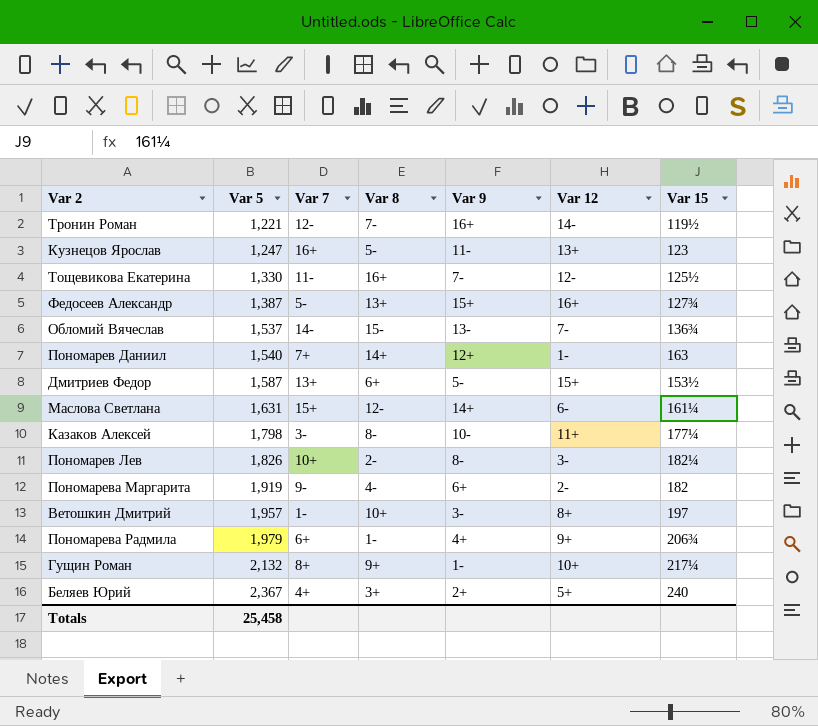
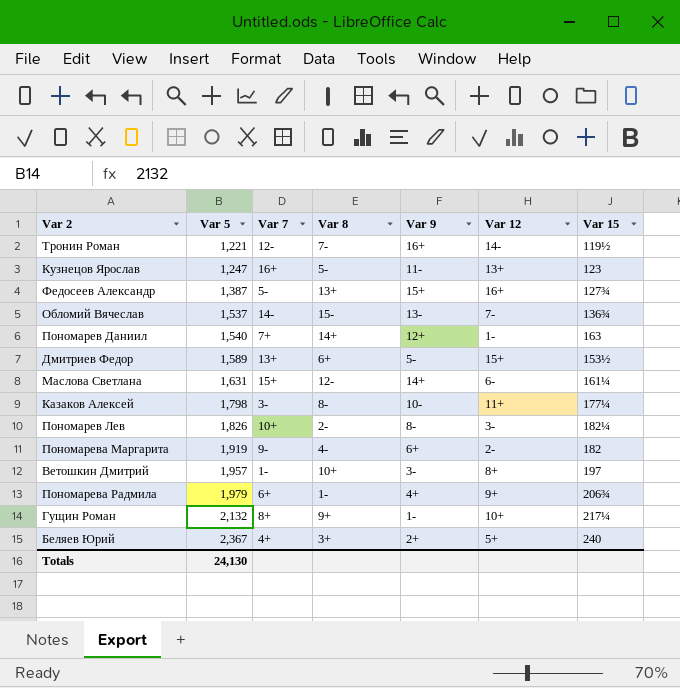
row Тощевикова Екатерина: 1,330 | 11- | 16+ | 7- | 12- | 125½ -> none
Дмитриев Федор | Var 5: 1,587 -> 1,589
Totals | Var 5: 25,458 -> 24,130

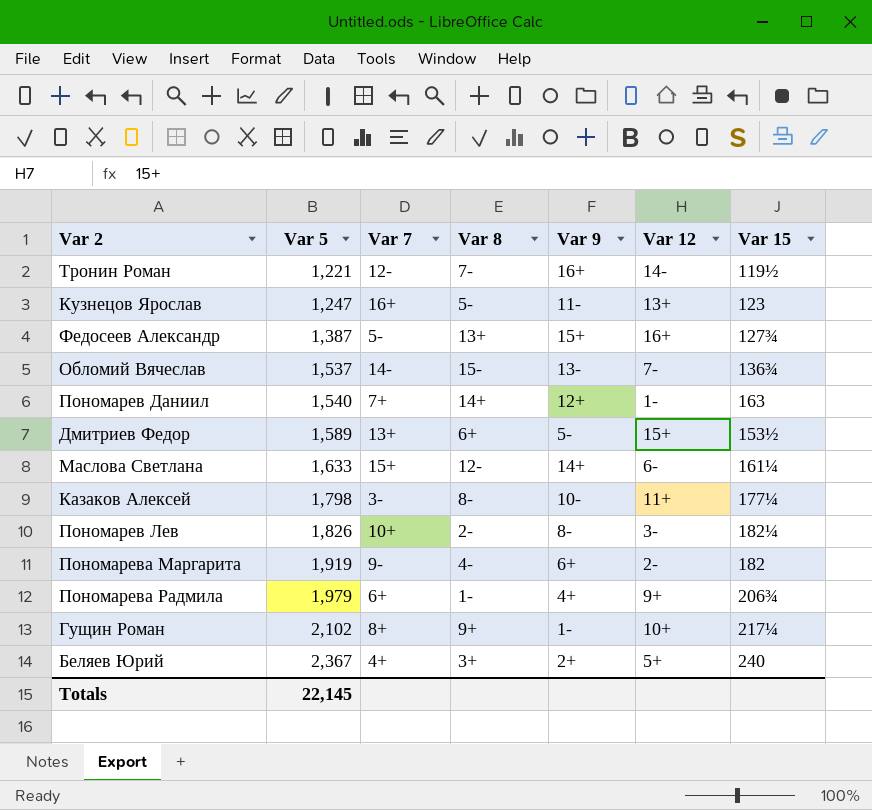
row Ветошкин Дмитрий: 1,957 | 1- | 10+ | 3- | 8+ | 197 -> none
Маслова Светлана | Var 5: 1,631 -> 1,633
Гущин Роман | Var 5: 2,132 -> 2,102
Totals | Var 5: 24,130 -> 22,145

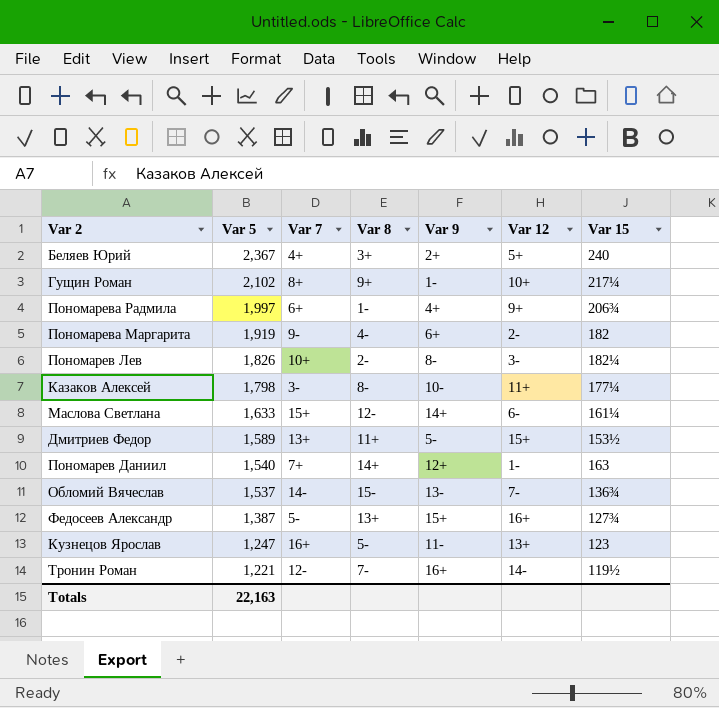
row order: Var 5 ascending -> Var 5 descending
Пономарева Радмила | Var 5: 1,979 -> 1,997
Дмитриев Федор | Var 8: 6+ -> 11+
Totals | Var 5: 22,145 -> 22,163

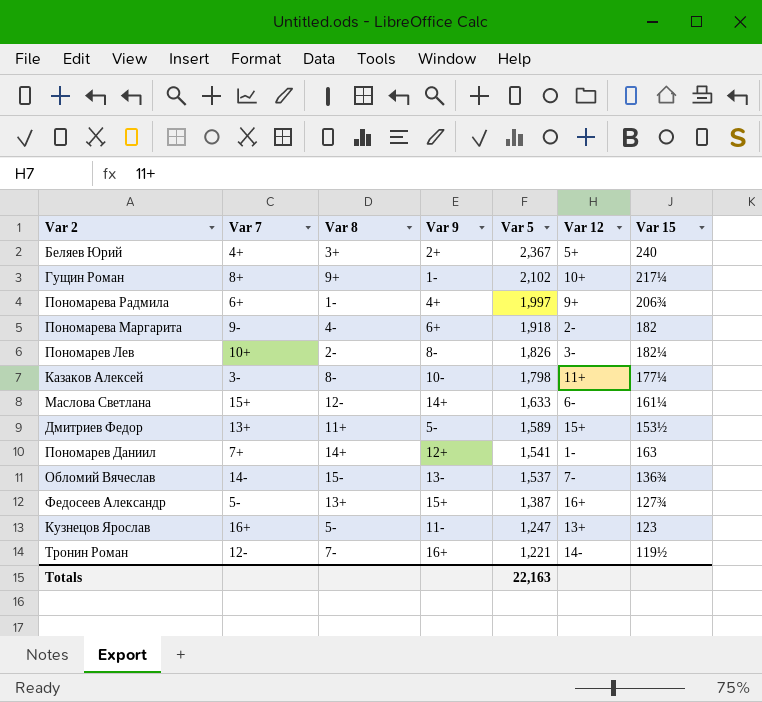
column Var 5 | position: 2 -> 5
Пономарева Маргарита | Var 5: 1,919 -> 1,918
Пономарев Даниил | Var 5: 1,540 -> 1,541

